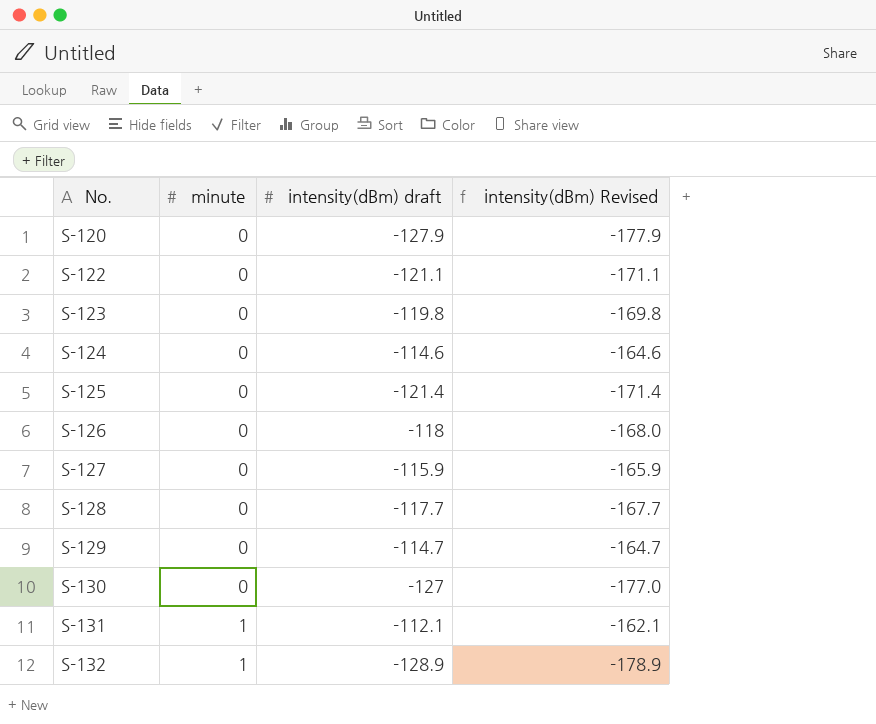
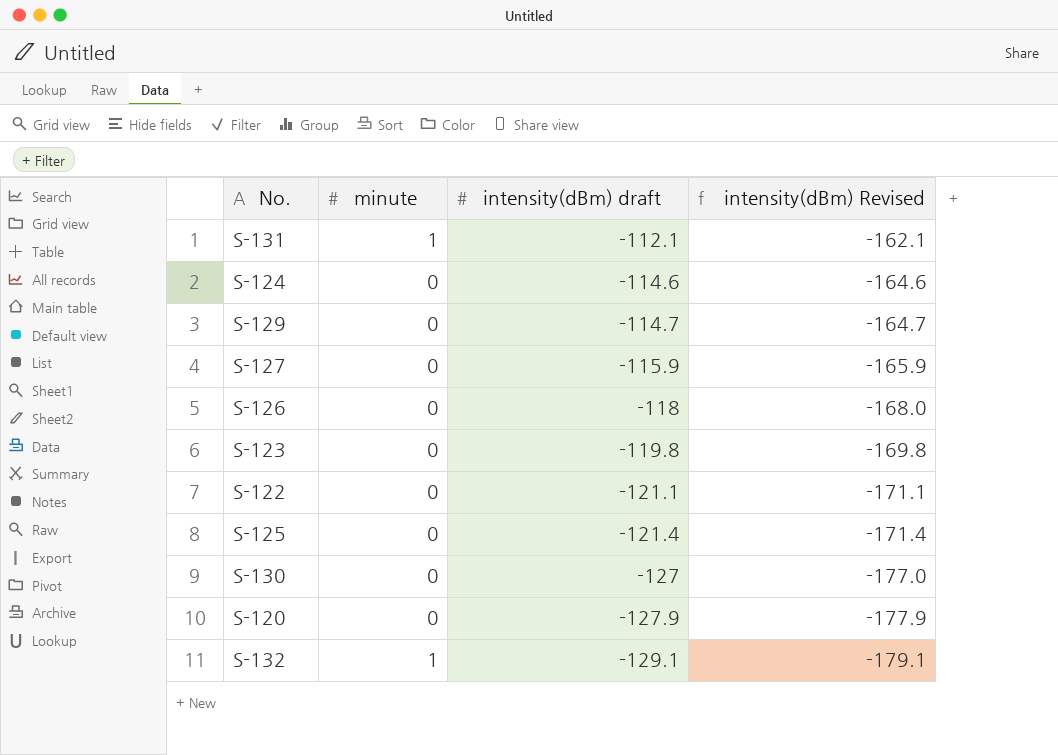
row order: No. ascending -> intensity(dBm) draft descending
row S-128: 0 | -117.7 | -167.7 -> none
S-132 | intensity(dBm) draft: -128.9 -> -129.1
S-132 | intensity(dBm) Revised: -178.9 -> -179.1

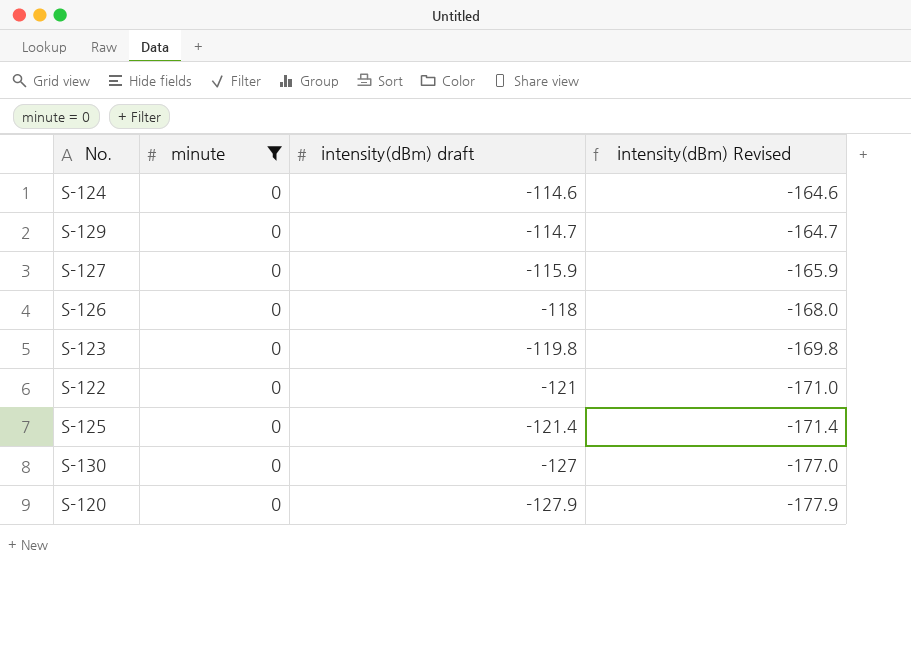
filter: none -> minute = 0
S-122 | intensity(dBm) draft: -121.1 -> -121
S-122 | intensity(dBm) Revised: -171.1 -> -171.0

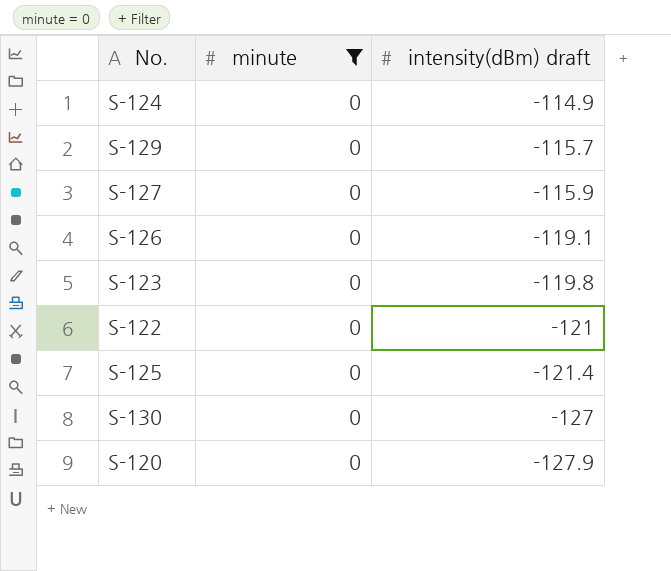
column intensity(dBm) Revised | formula: [intensity(dBm) draft] - 50 -> none
S-124 | intensity(dBm) draft: -114.6 -> -114.9
S-129 | intensity(dBm) draft: -114.7 -> -115.7
S-126 | intensity(dBm) draft: -118 -> -119.1

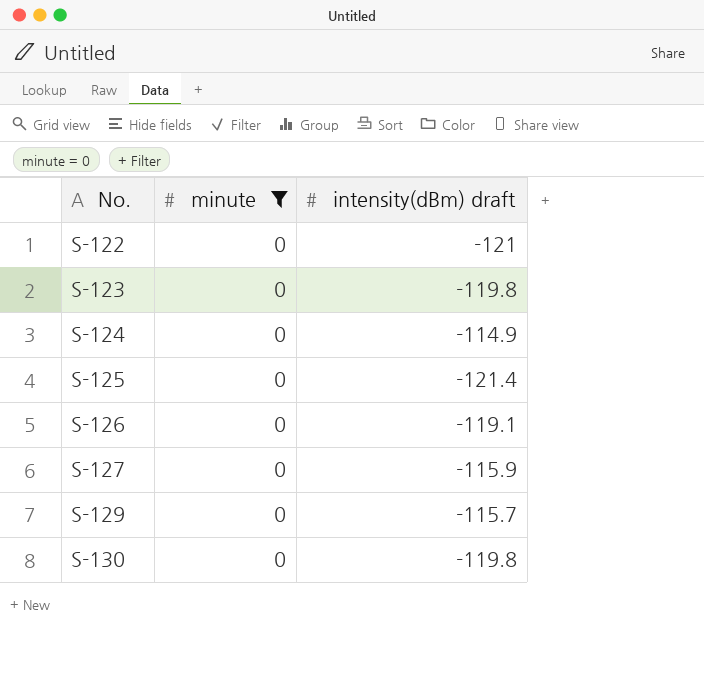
row order: intensity(dBm) draft descending -> No. ascending
row S-120: 0 | -127.9 -> none
S-130 | intensity(dBm) draft: -127 -> -119.8

